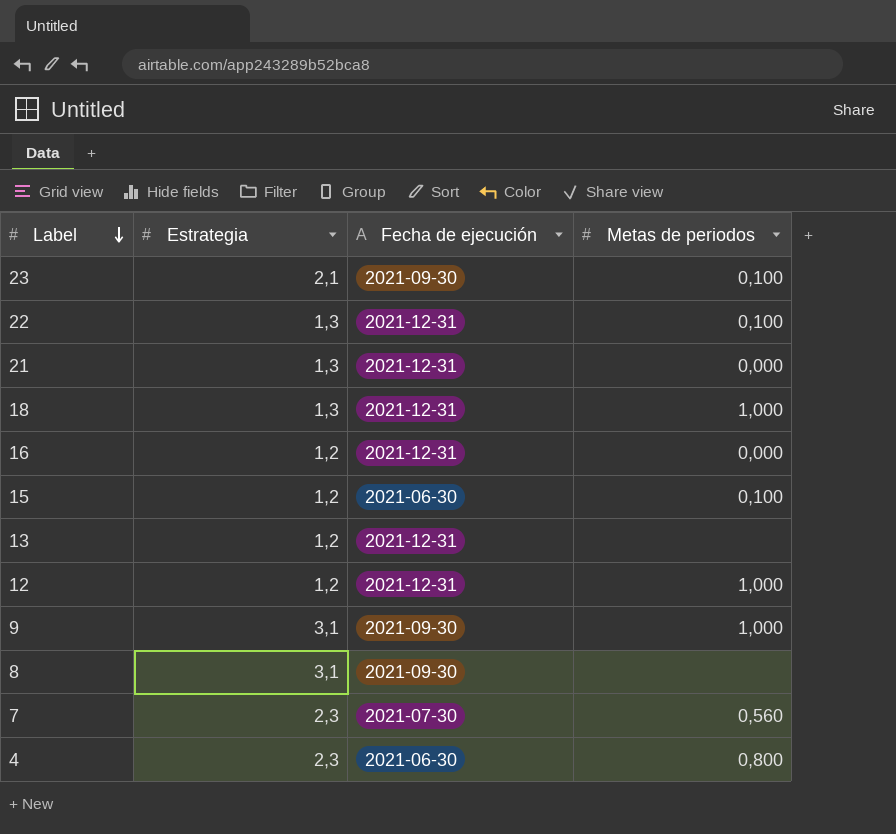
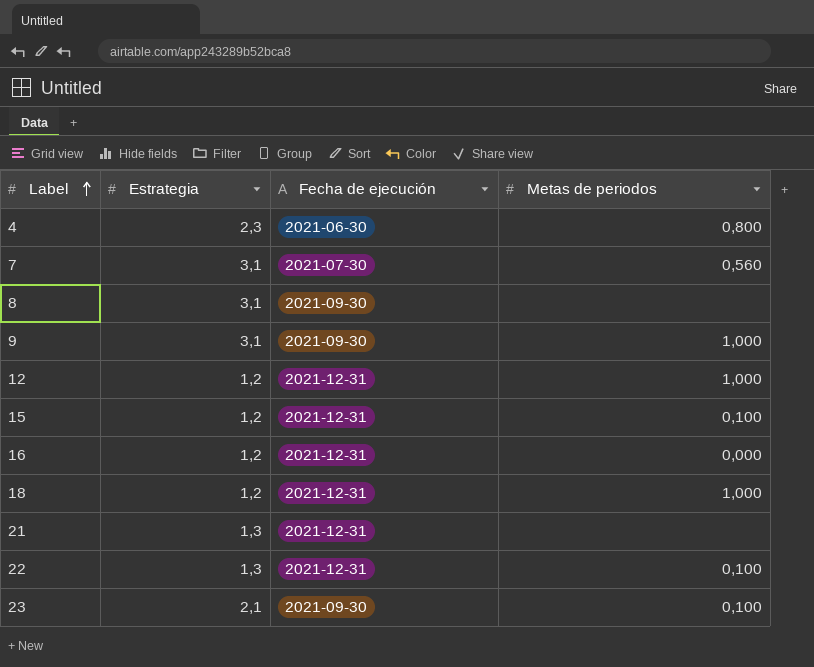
row order: Label descending -> Label ascending
row 13: 1,2 | 2021-12-31 | none -> none
7 | Estrategia: 2,3 -> 3,1
15 | Fecha de ejecución: 2021-06-30 -> 2021-12-31
18 | Estrategia: 1,3 -> 1,2
21 | Metas de periodos: 0,000 -> none

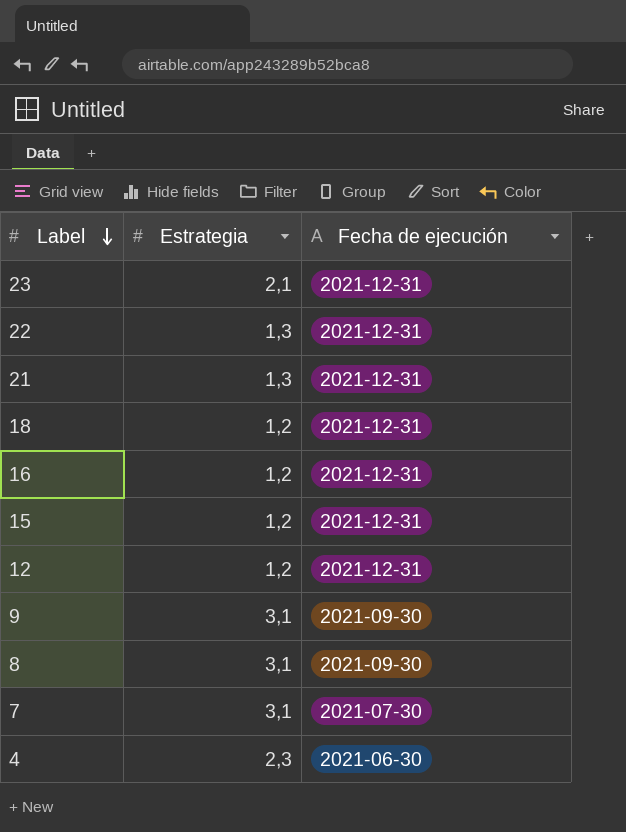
row order: Label ascending -> Label descending
column Metas de periodos | position: 4 -> none
23 | Fecha de ejecución: 2021-09-30 -> 2021-12-31

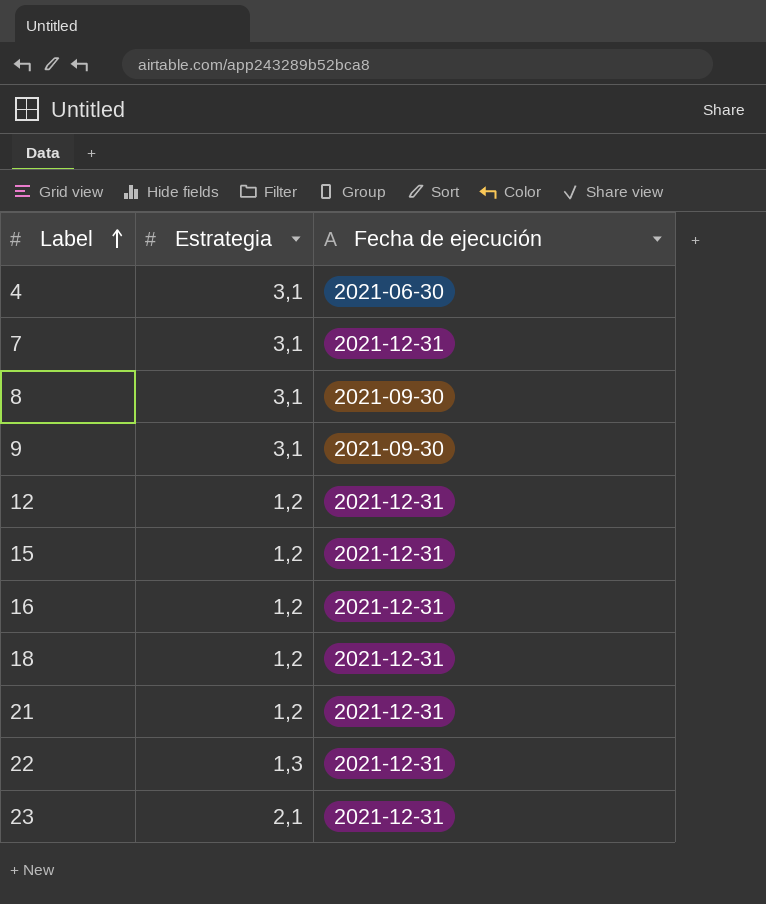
row order: Label descending -> Label ascending
4 | Estrategia: 2,3 -> 3,1
7 | Fecha de ejecución: 2021-07-30 -> 2021-12-31
21 | Estrategia: 1,3 -> 1,2

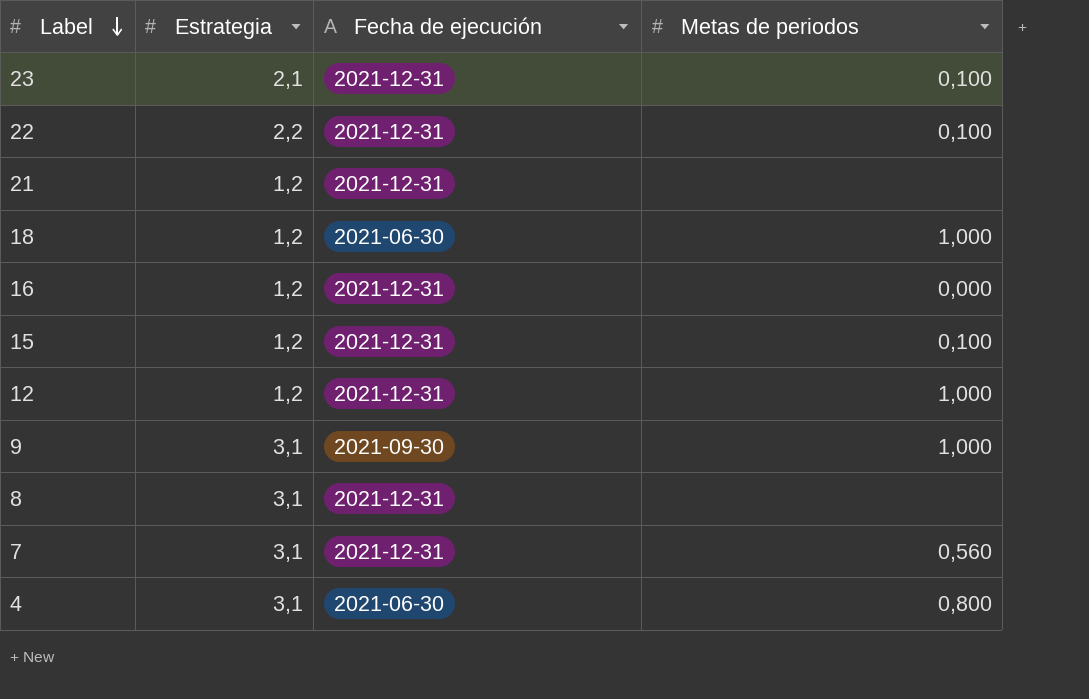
row order: Label ascending -> Label descending
column Metas de periodos | position: none -> 4
22 | Estrategia: 1,3 -> 2,2
18 | Fecha de ejecución: 2021-12-31 -> 2021-06-30
8 | Fecha de ejecución: 2021-09-30 -> 2021-12-31

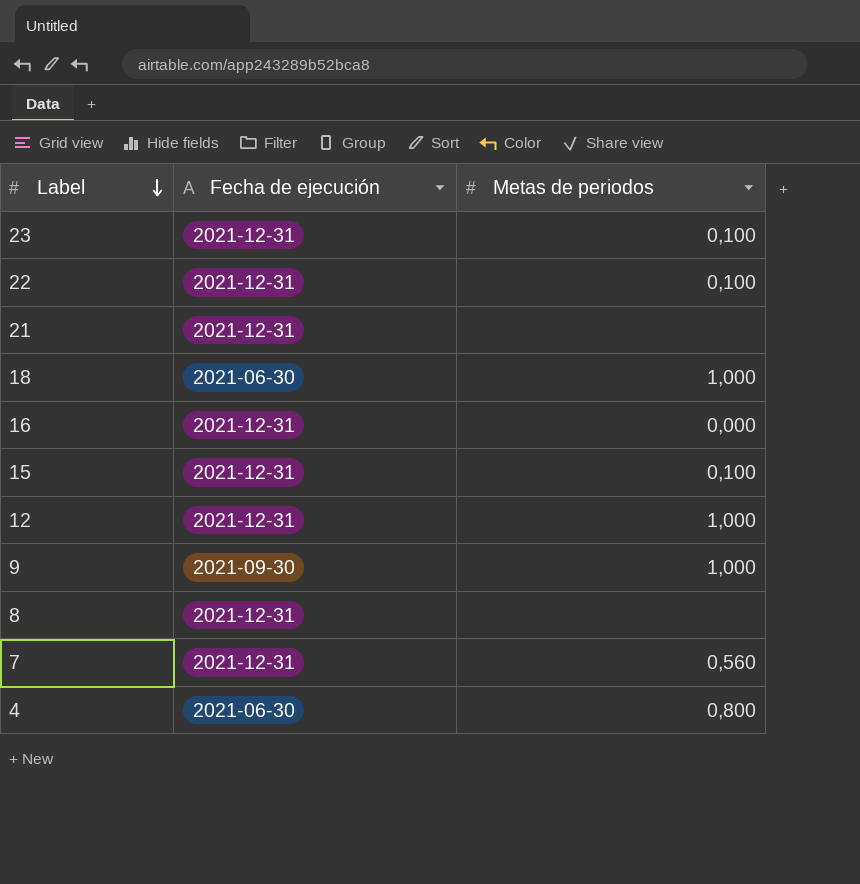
column Estrategia | position: 2 -> none

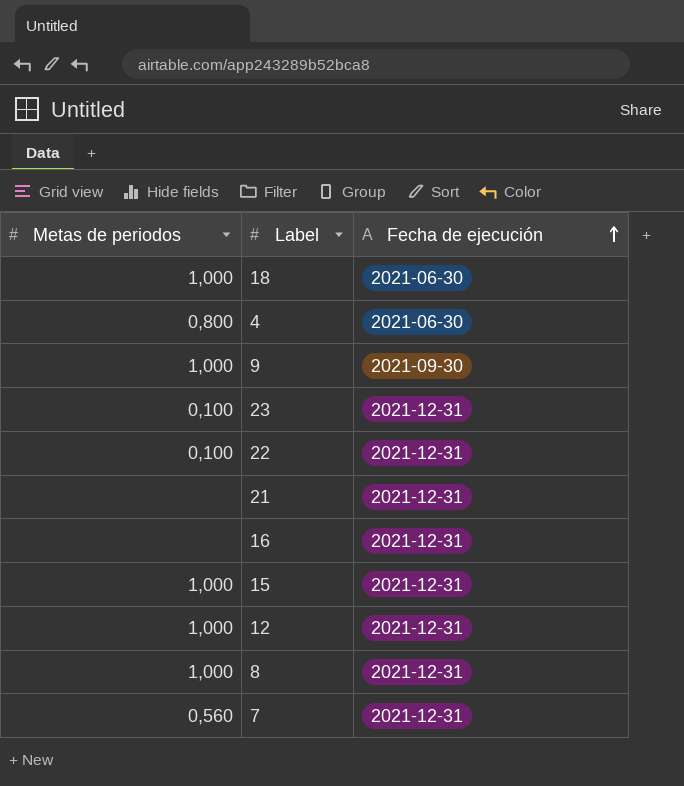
row order: Label descending -> Fecha de ejecución ascending
column Metas de periodos | position: 3 -> 1
16 | Metas de periodos: 0,000 -> none
15 | Metas de periodos: 0,100 -> 1,000
8 | Metas de periodos: none -> 1,000

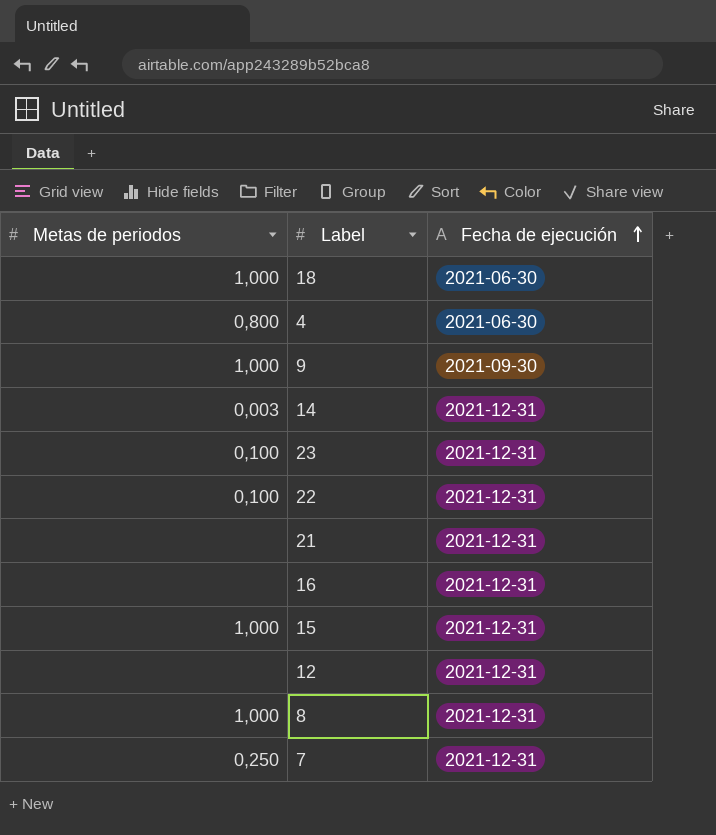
row 14: none -> 0,003 | 2021-12-31
12 | Metas de periodos: 1,000 -> none
7 | Metas de periodos: 0,560 -> 0,250

